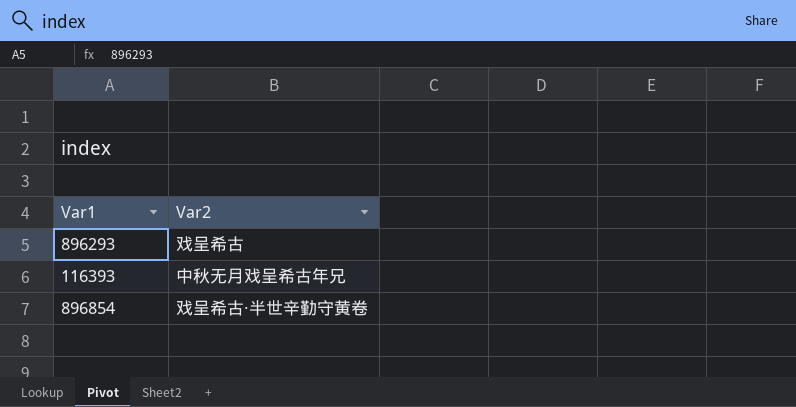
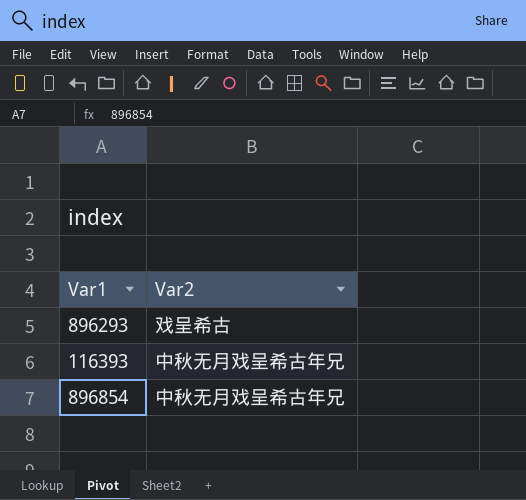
896854 | Var2: 戏呈希古·半世辛勤守黄卷 -> 中秋无月戏呈希古年兄

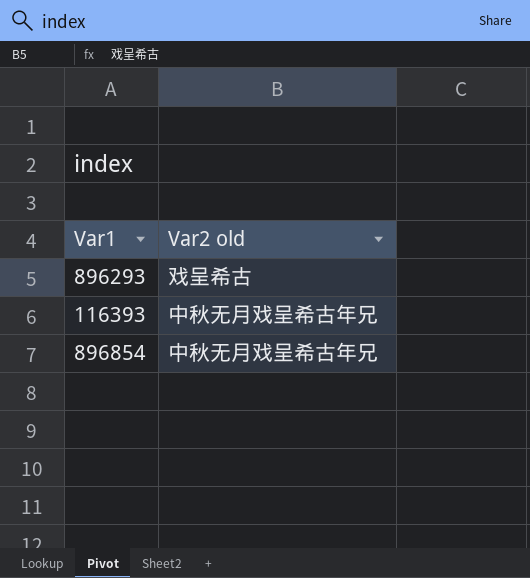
column name: Var2 -> Var2 old

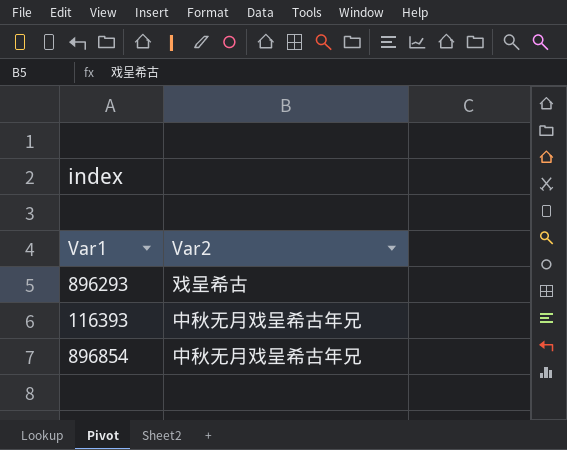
column name: Var2 old -> Var2

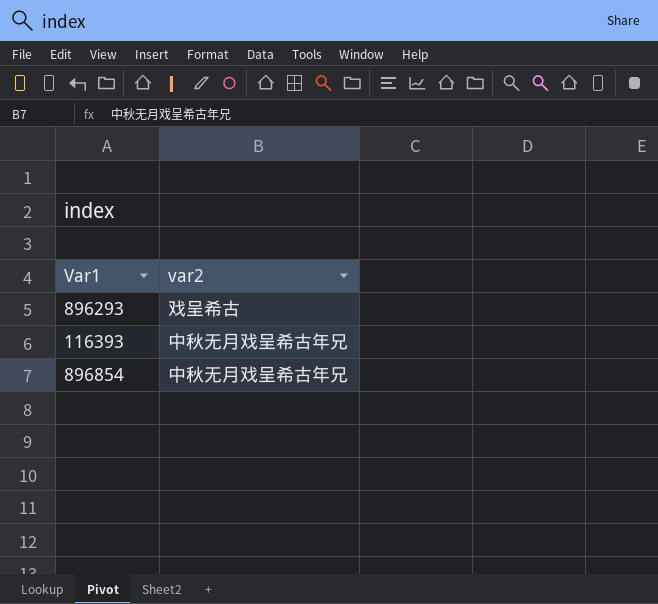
column name: Var2 -> var2

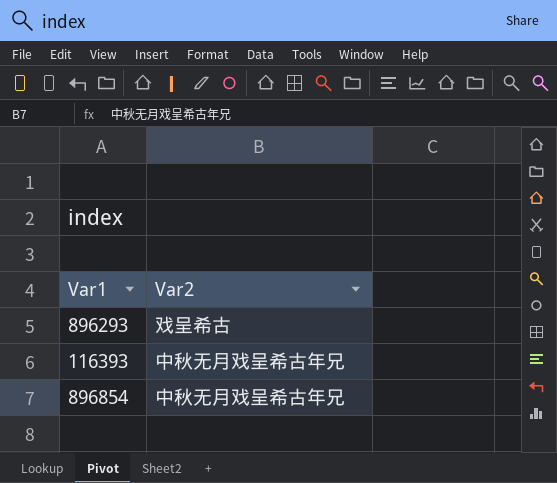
column name: var2 -> Var2

